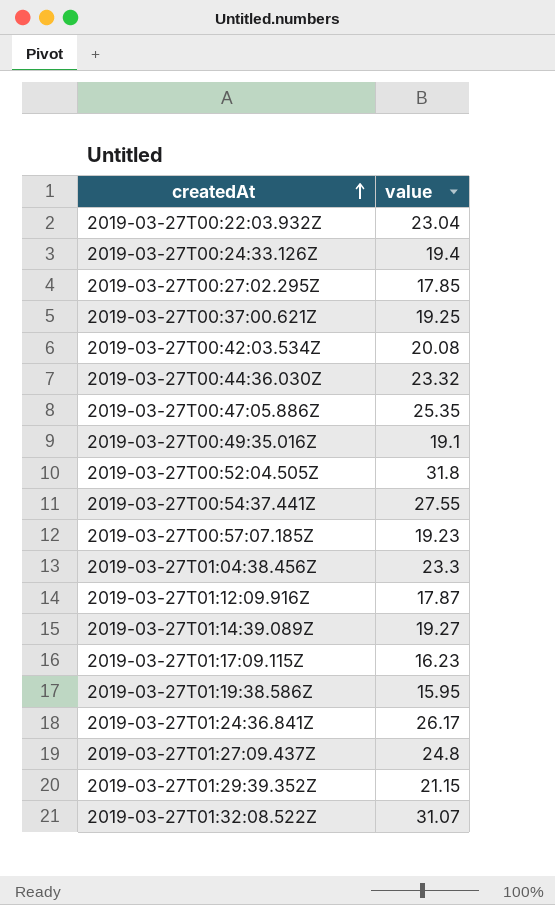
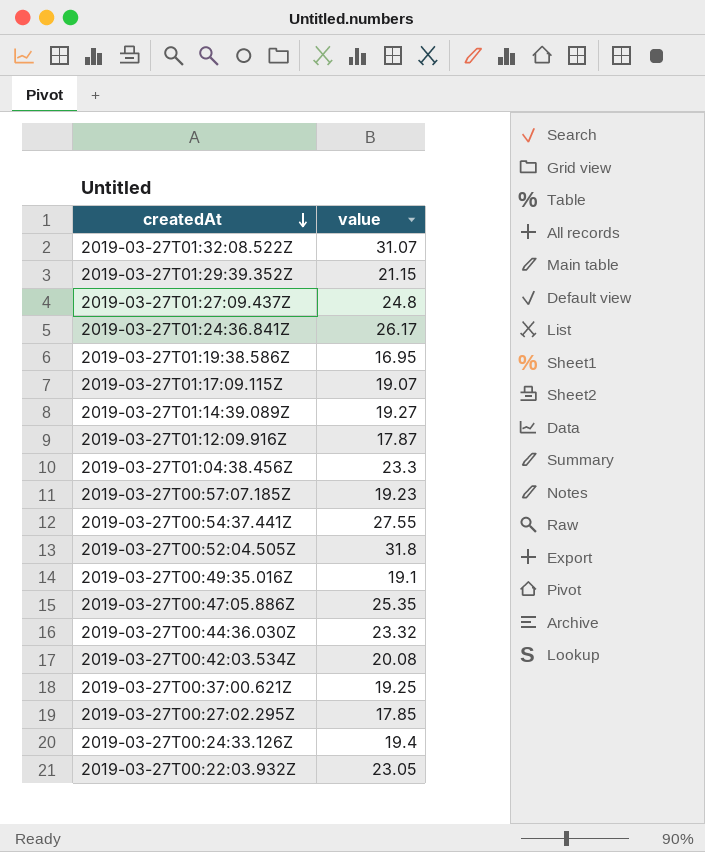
row order: createdAt ascending -> createdAt descending
2019-03-27T01:19:38.586Z | value: 15.95 -> 16.95
2019-03-27T01:17:09.115Z | value: 16.23 -> 19.07
2019-03-27T00:22:03.932Z | value: 23.04 -> 23.05

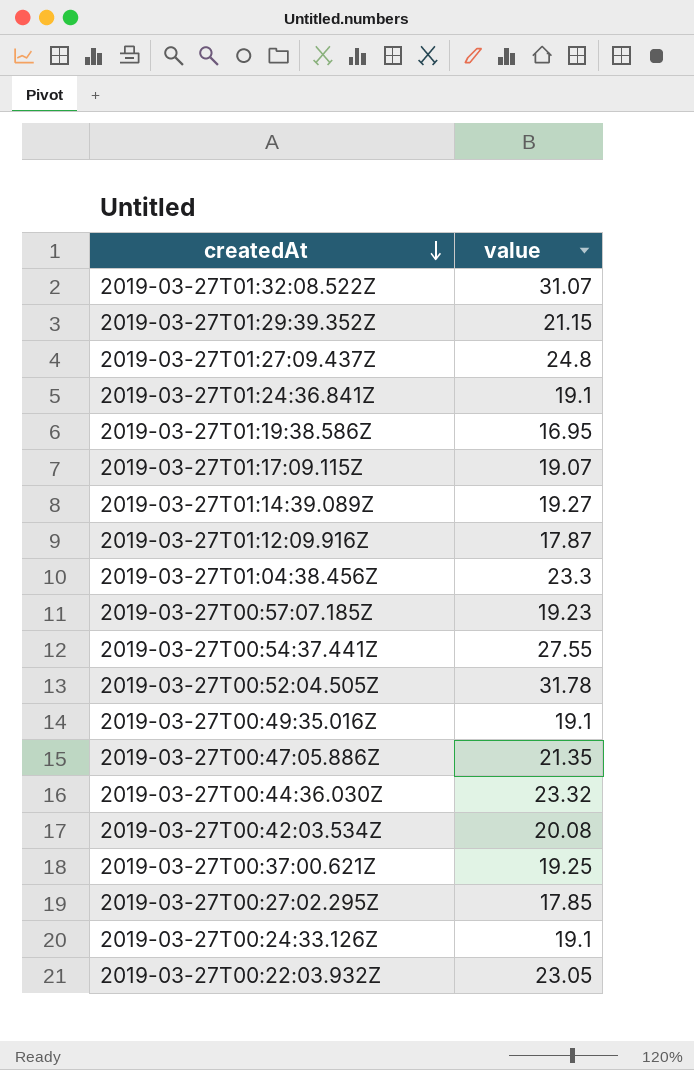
2019-03-27T01:24:36.841Z | value: 26.17 -> 19.1
2019-03-27T00:52:04.505Z | value: 31.8 -> 31.78
2019-03-27T00:47:05.886Z | value: 25.35 -> 21.35
2019-03-27T00:24:33.126Z | value: 19.4 -> 19.1

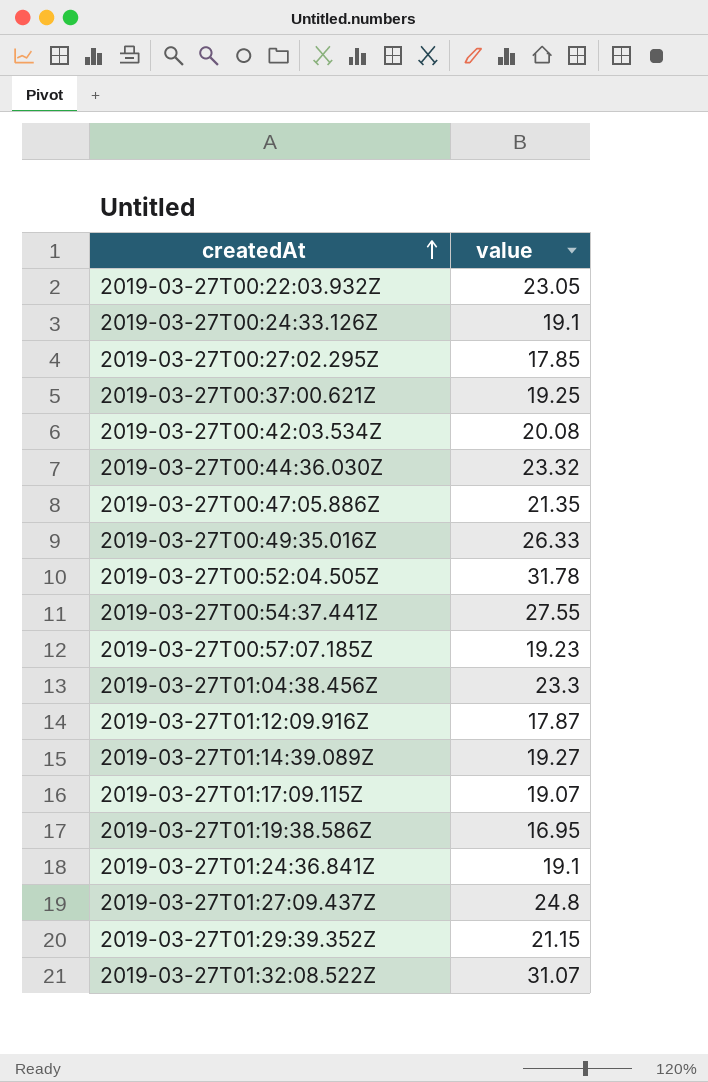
row order: createdAt descending -> createdAt ascending
2019-03-27T00:49:35.016Z | value: 19.1 -> 26.33

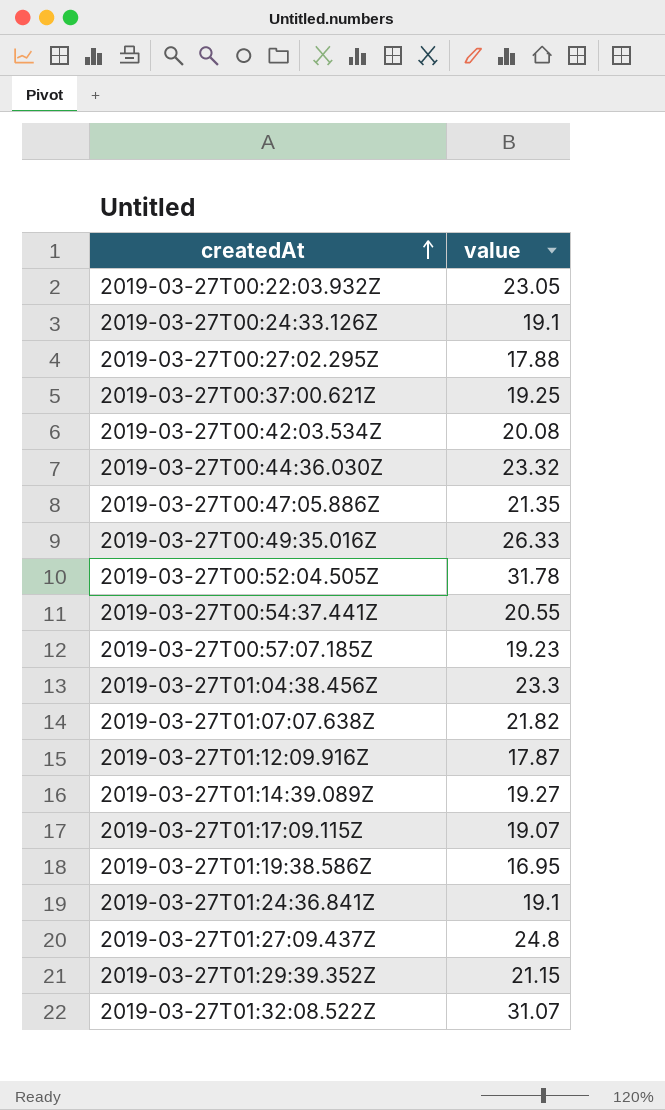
2019-03-27T00:27:02.295Z | value: 17.85 -> 17.88
2019-03-27T00:54:37.441Z | value: 27.55 -> 20.55
row 2019-03-27T01:07:07.638Z: none -> 21.82

